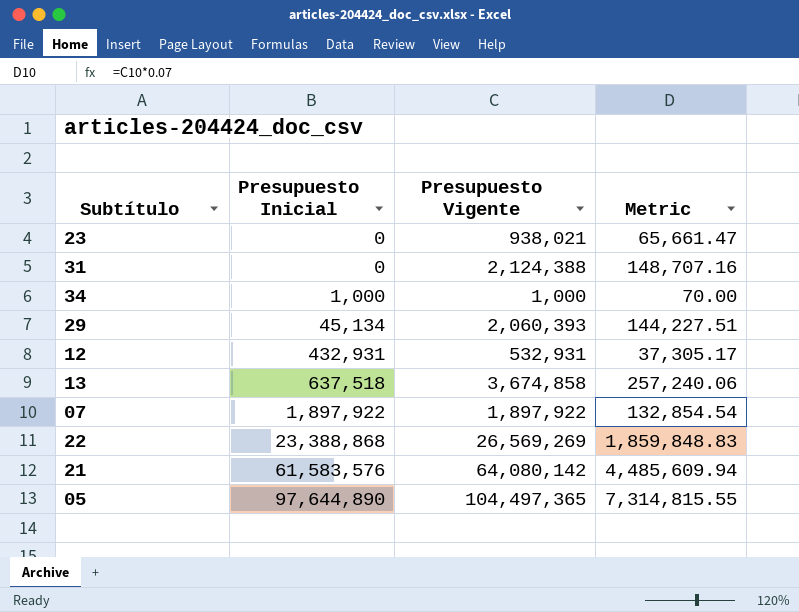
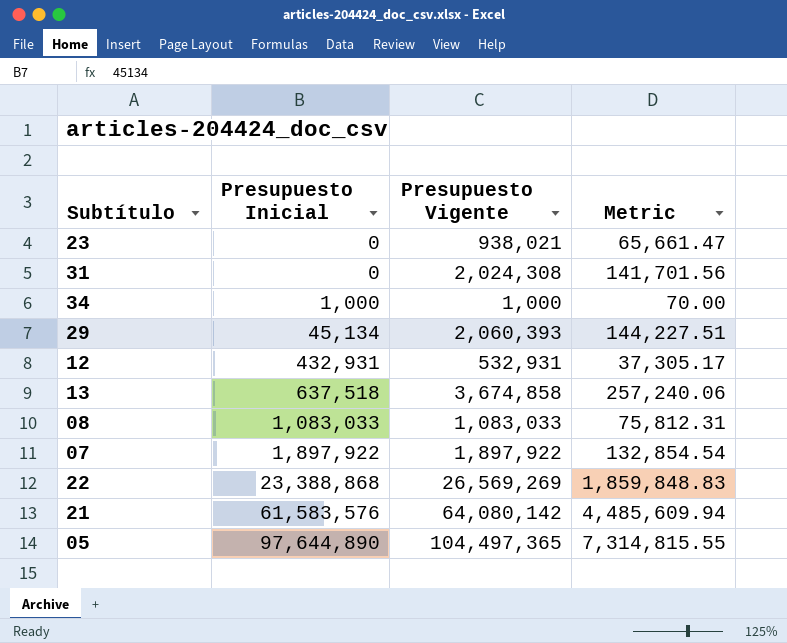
31 | Presupuesto Vigente: 2,124,388 -> 2,024,308
31 | Metric: 148,707.16 -> 141,701.56
row 08: none -> 1,083,033 | 1,083,033 | 75,812.31

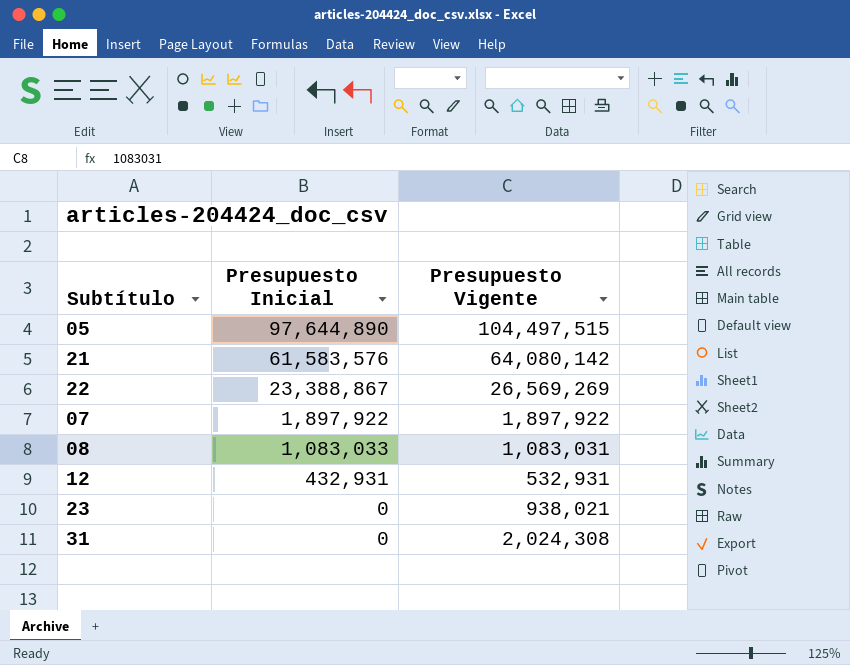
row order: Presupuesto Inicial ascending -> Presupuesto Inicial descending
column Metric | formula: [Presupuesto Vigente] * 0.07 -> none
row 34: 1,000 | 1,000 | 70.00 -> none
row 29: 45,134 | 2,060,393 | 144,227.51 -> none
row 13: 637,518 | 3,674,858 | 257,240.06 -> none
05 | Presupuesto Vigente: 104,497,365 -> 104,497,515
22 | Presupuesto Inicial: 23,388,868 -> 23,388,867
08 | Presupuesto Vigente: 1,083,033 -> 1,083,031

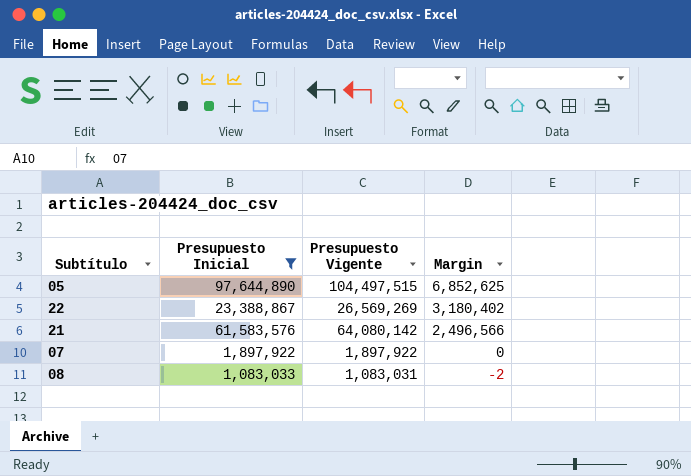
filter: none -> Presupuesto Inicial >= 1,083,033
row order: Presupuesto Inicial descending -> Margin descending
column Margin | formula: none -> [Presupuesto Vigente] - [Presupuesto Inicial]

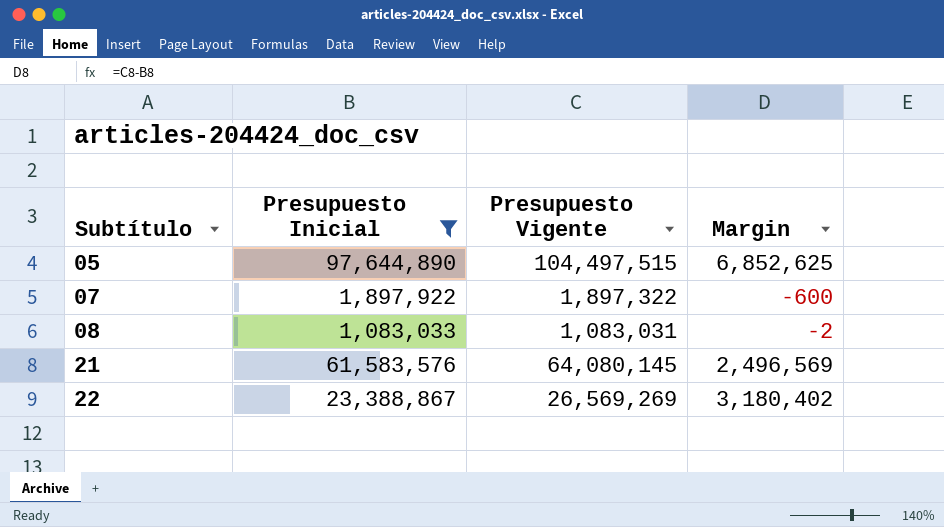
row order: Margin descending -> Subtítulo ascending
07 | Presupuesto Vigente: 1,897,922 -> 1,897,322
07 | Margin: 0 -> -600
21 | Presupuesto Vigente: 64,080,142 -> 64,080,145
21 | Margin: 2,496,566 -> 2,496,569

